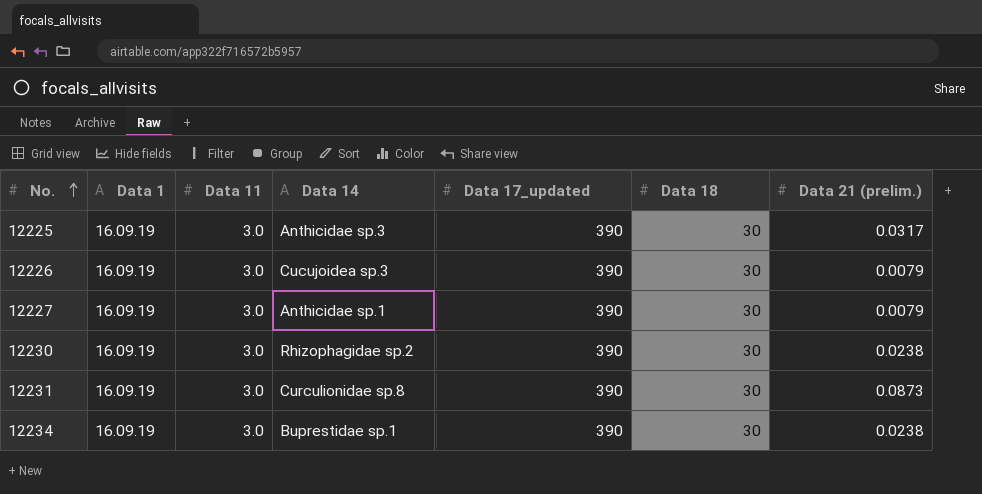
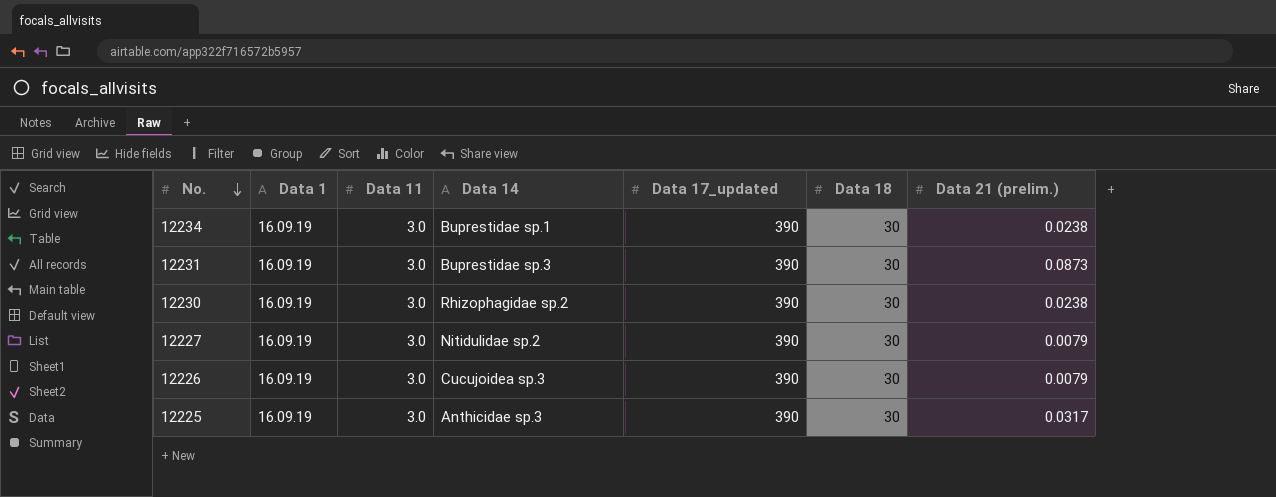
row order: No. ascending -> No. descending
12231 | Data 14: Curculionidae sp.8 -> Buprestidae sp.3
12227 | Data 14: Anthicidae sp.1 -> Nitidulidae sp.2

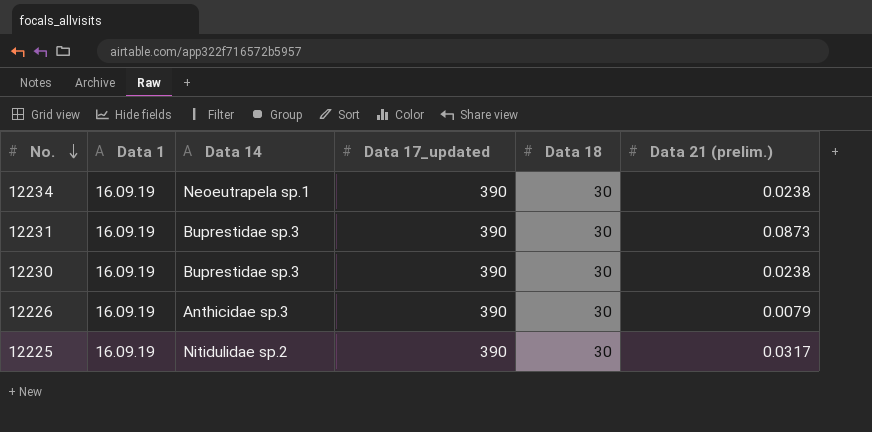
column Data 11 | position: 3 -> none
row 12227: 16.09.19 | 3.0 | Nitidulidae sp.2 | 390 | 30 | 0.0079 -> none
12234 | Data 14: Buprestidae sp.1 -> Neoeutrapela sp.1
12230 | Data 14: Rhizophagidae sp.2 -> Buprestidae sp.3
12226 | Data 14: Cucujoidea sp.3 -> Anthicidae sp.3
12225 | Data 14: Anthicidae sp.3 -> Nitidulidae sp.2

